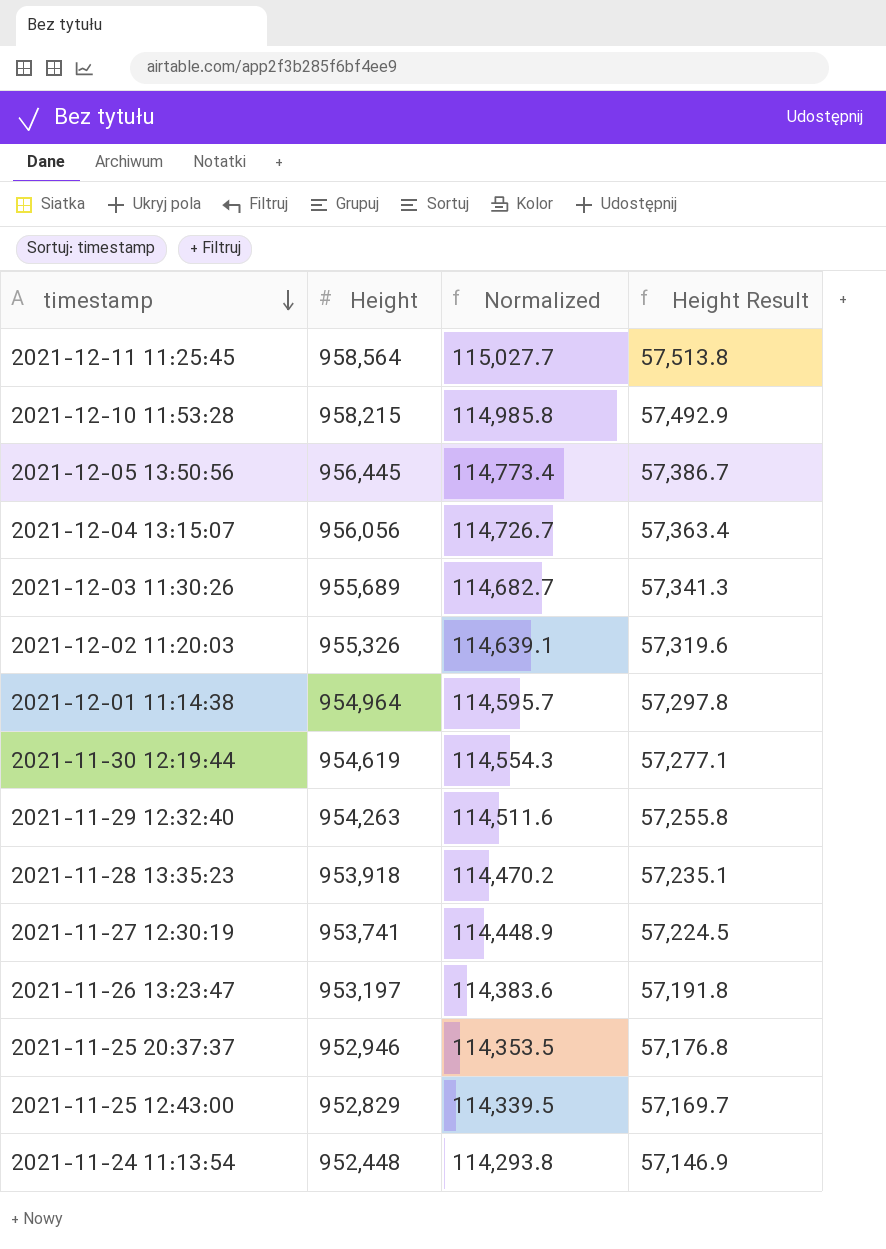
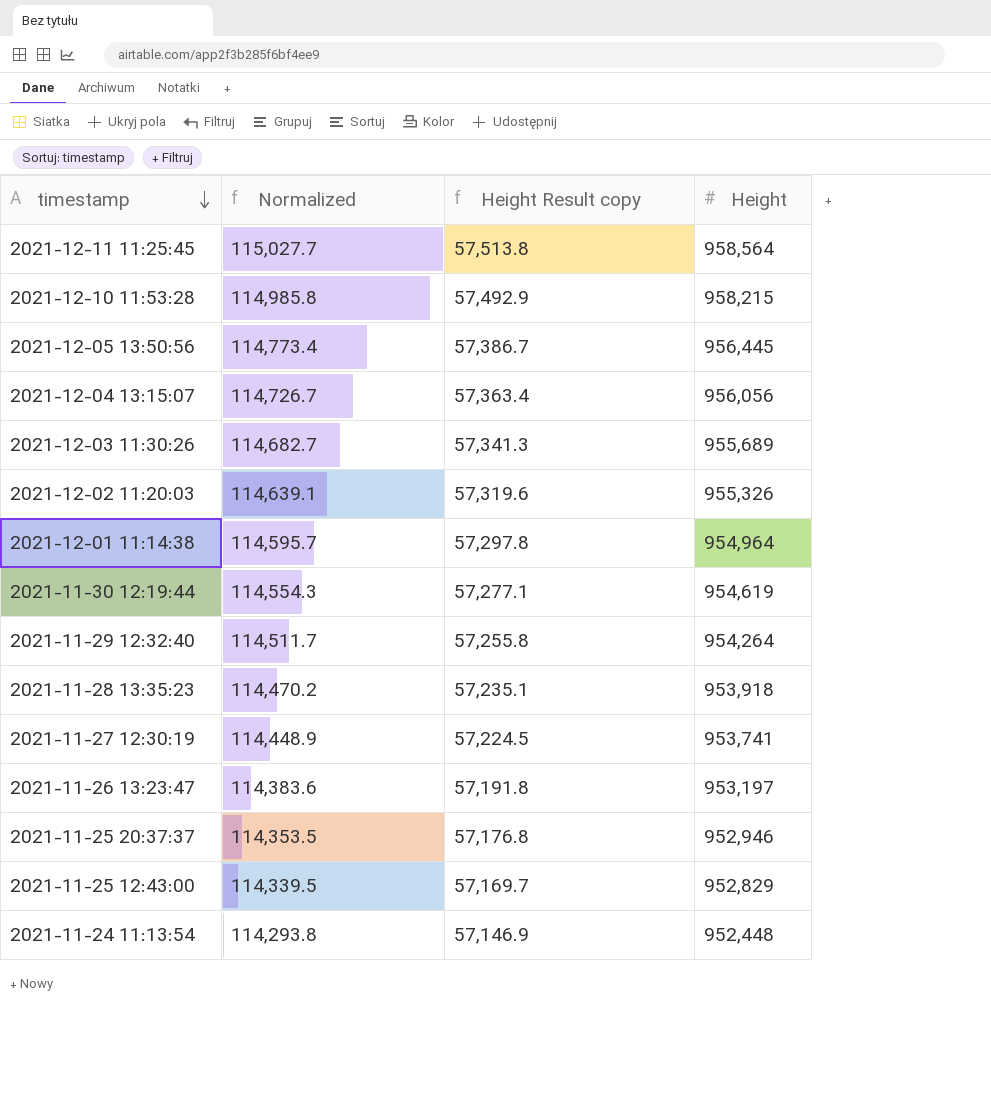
column name: Height Result -> Height Result copy
column Height | position: 2 -> 4
2021-11-29 12:32:40 | Normalized: 114,511.6 -> 114,511.7
2021-11-29 12:32:40 | Height: 954,263 -> 954,264

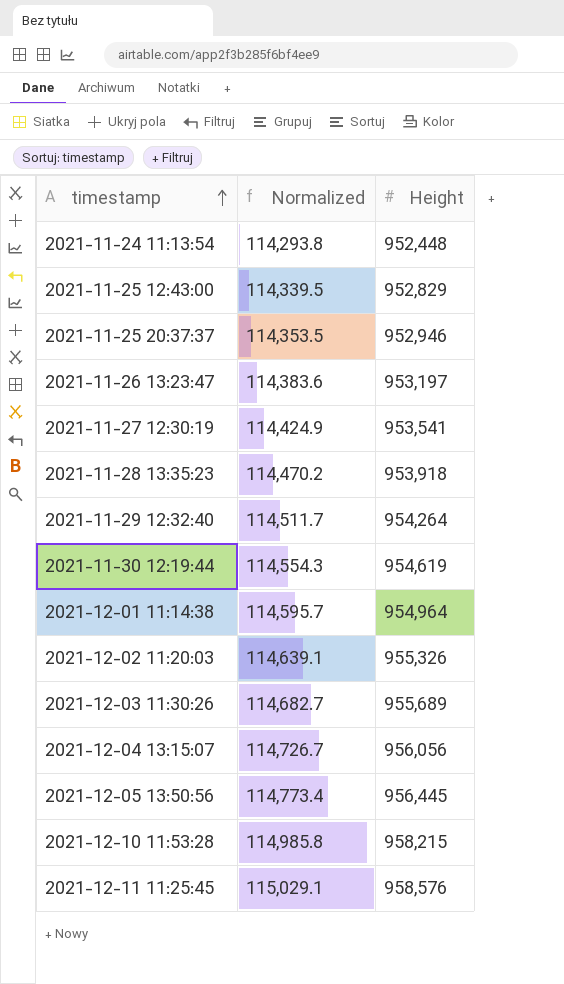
row order: timestamp descending -> timestamp ascending
column Height Result copy | formula: [Height] * 0.06 -> none
2021-11-27 12:30:19 | Normalized: 114,448.9 -> 114,424.9
2021-11-27 12:30:19 | Height: 953,741 -> 953,541
2021-12-11 11:25:45 | Normalized: 115,027.7 -> 115,029.1
2021-12-11 11:25:45 | Height: 958,564 -> 958,576

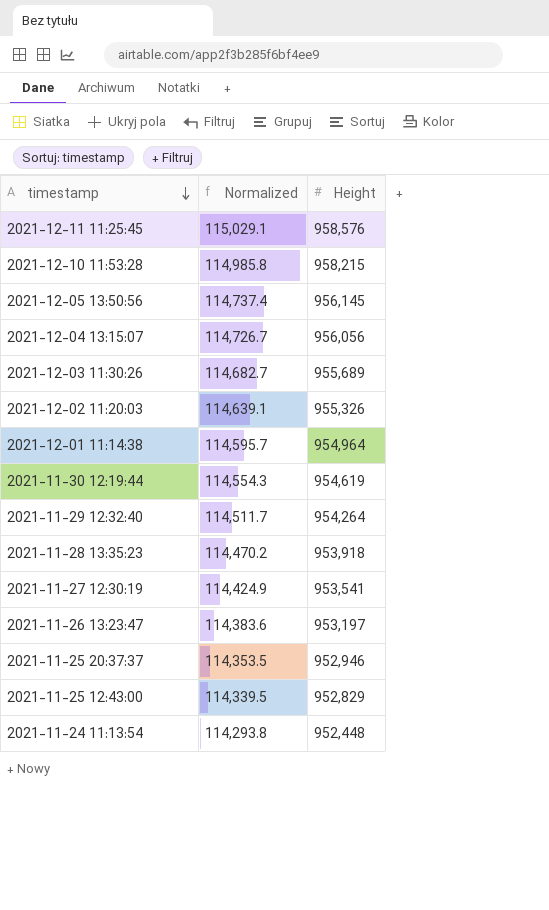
row order: timestamp ascending -> timestamp descending
2021-12-05 13:50:56 | Normalized: 114,773.4 -> 114,737.4
2021-12-05 13:50:56 | Height: 956,445 -> 956,145

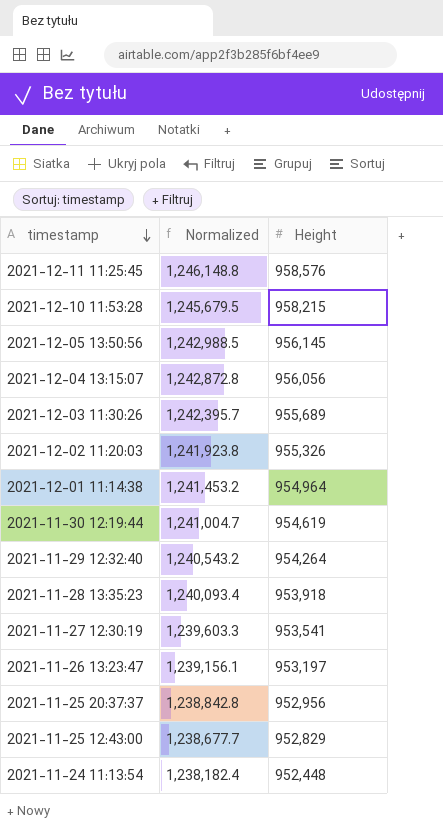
column Normalized | formula: [Height] * 0.12 -> [Height] * 1.3
2021-11-25 20:37:37 | Height: 952,946 -> 952,956

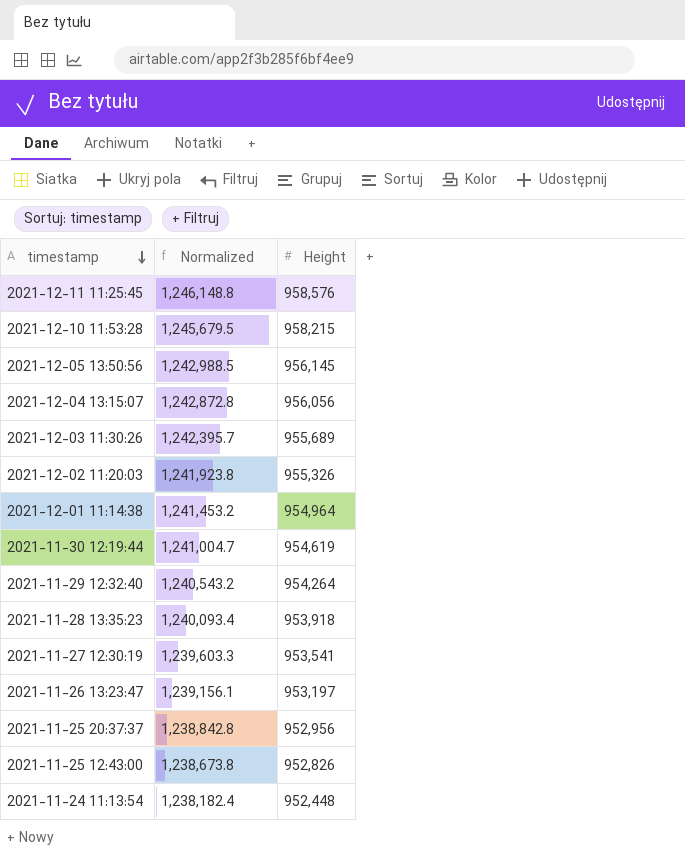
2021-11-25 12:43:00 | Normalized: 1,238,677.7 -> 1,238,673.8
2021-11-25 12:43:00 | Height: 952,829 -> 952,826

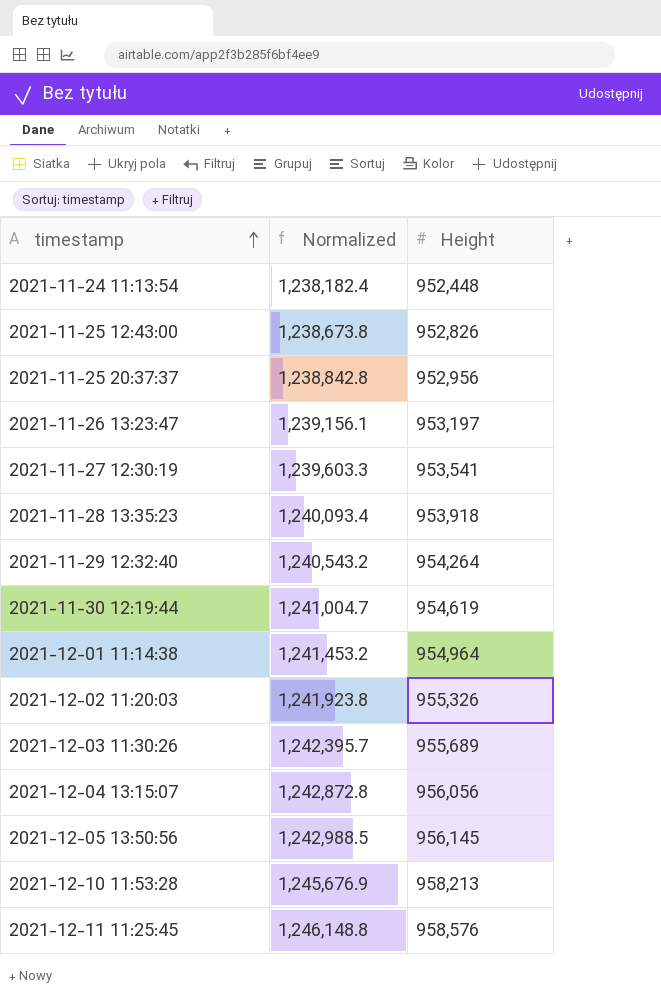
row order: timestamp descending -> timestamp ascending
2021-12-10 11:53:28 | Normalized: 1,245,679.5 -> 1,245,676.9
2021-12-10 11:53:28 | Height: 958,215 -> 958,213

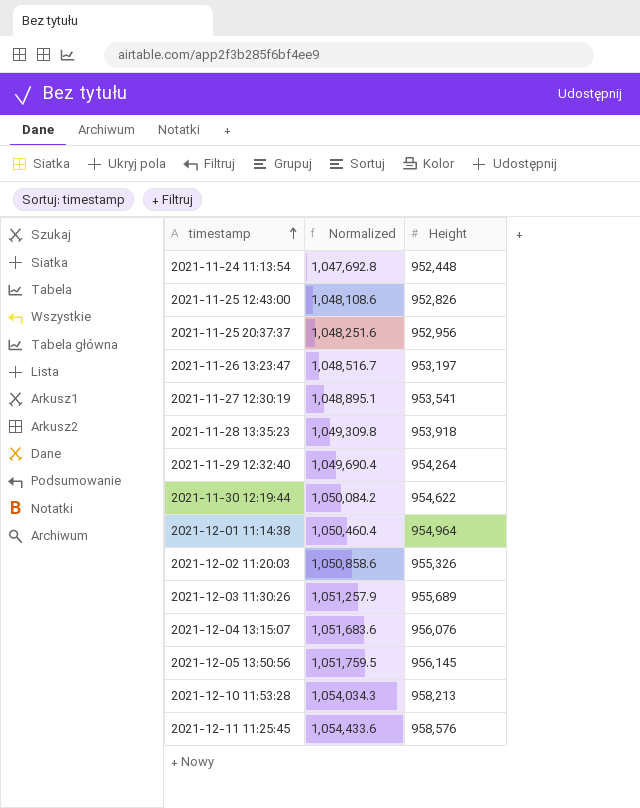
column Normalized | formula: [Height] * 1.3 -> [Height] * 1.1
2021-11-30 12:19:44 | Height: 954,619 -> 954,622
2021-12-04 13:15:07 | Height: 956,056 -> 956,076

